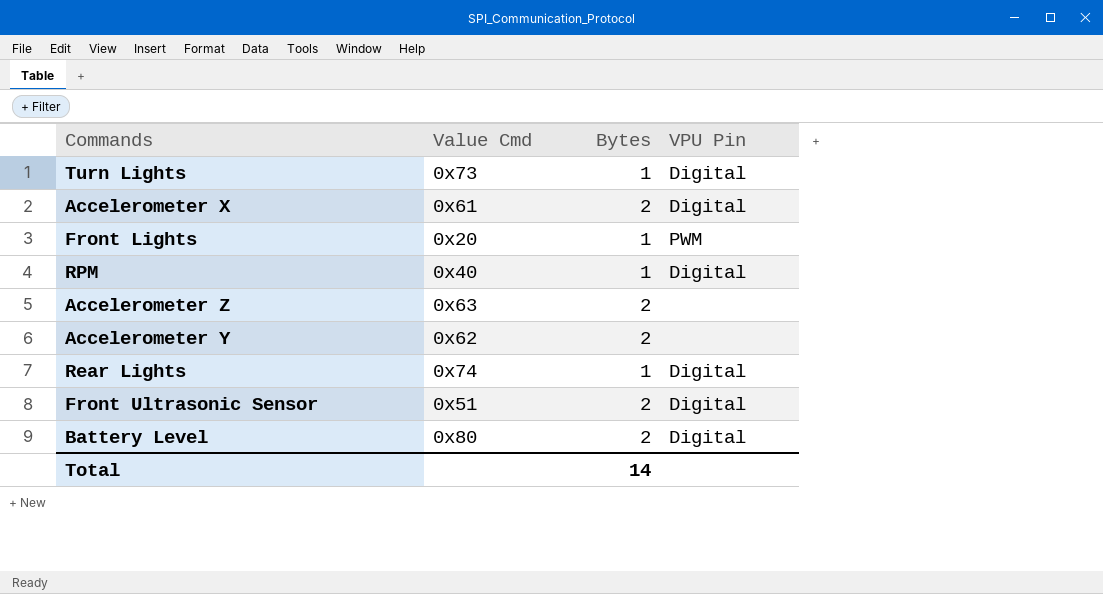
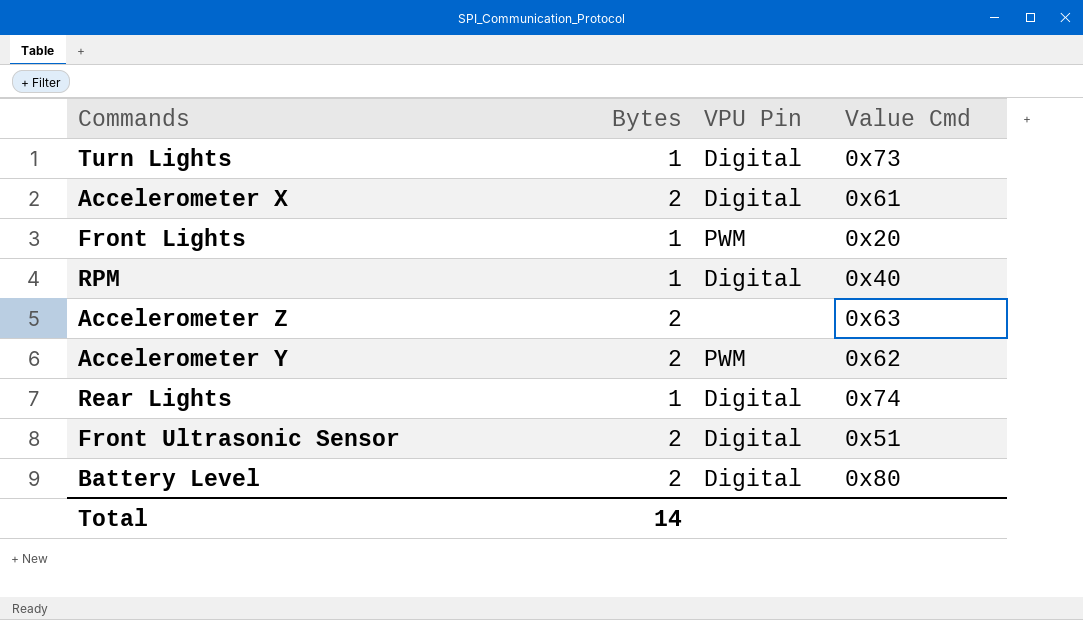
column Value Cmd | position: 2 -> 4
Accelerometer Y | VPU Pin: none -> PWM

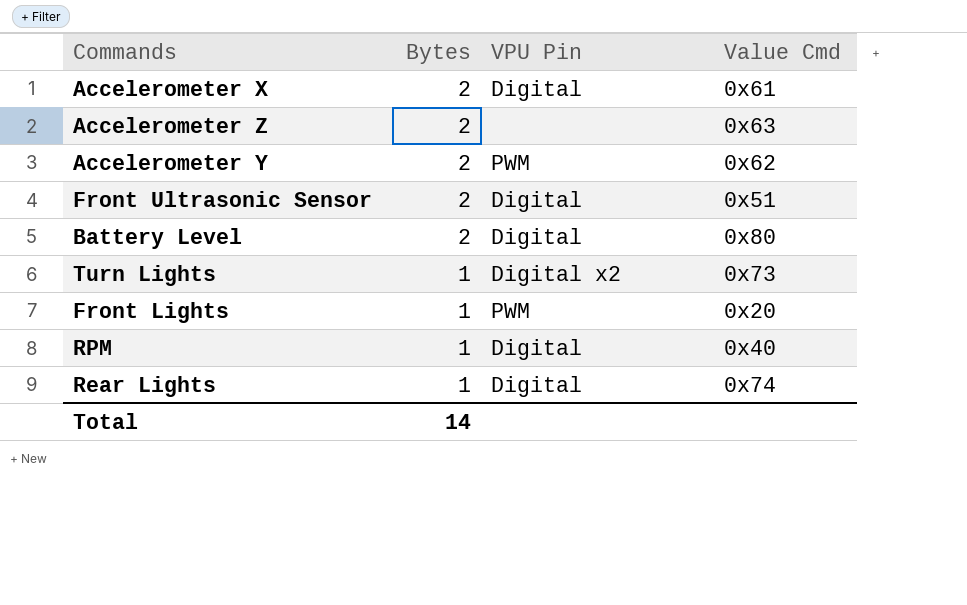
row order: none -> Bytes descending
Turn Lights | VPU Pin: Digital -> Digital x2

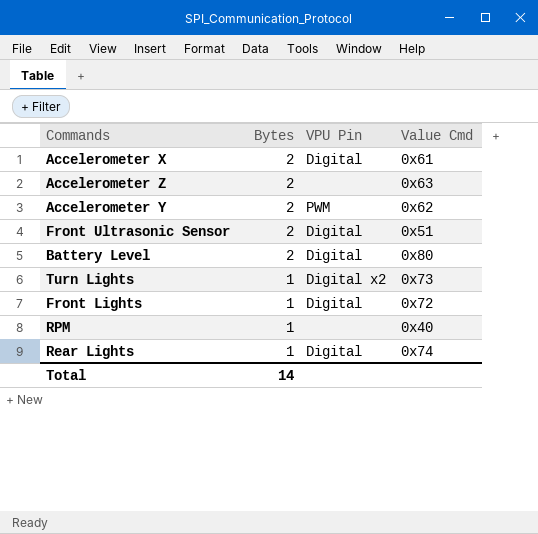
Front Lights | VPU Pin: PWM -> Digital
Front Lights | Value Cmd: 0x20 -> 0x72
RPM | VPU Pin: Digital -> none

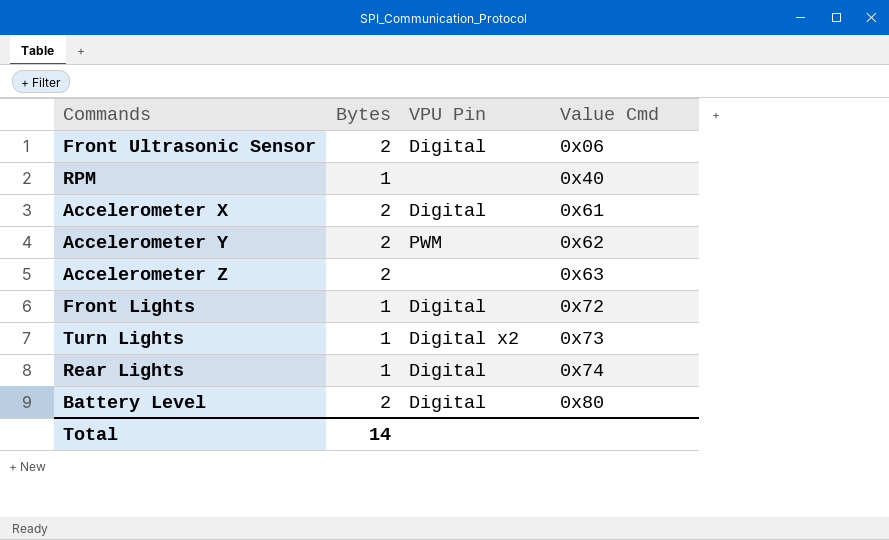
row order: Bytes descending -> Value Cmd ascending
Front Ultrasonic Sensor | Value Cmd: 0x51 -> 0x06

